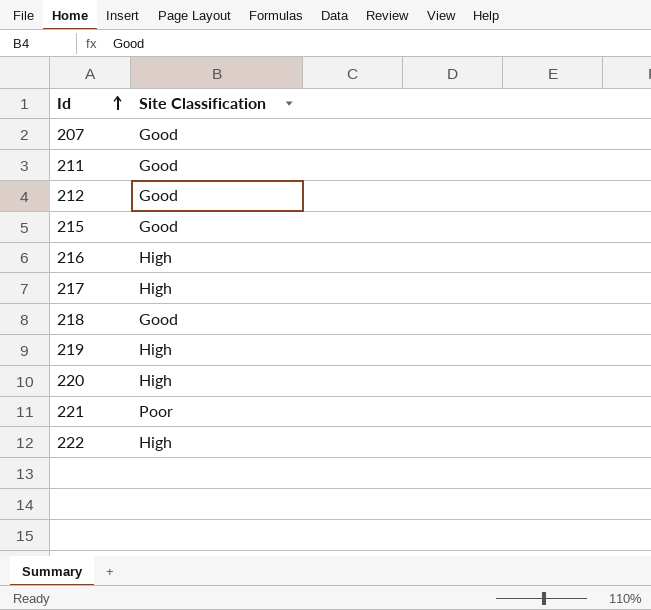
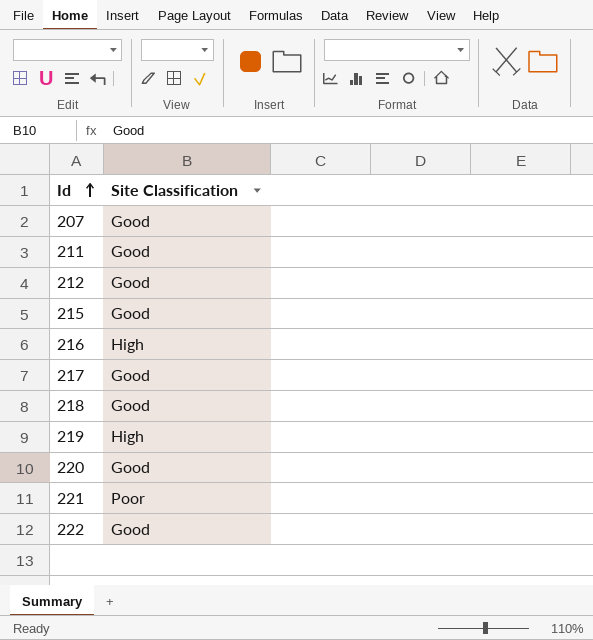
217 | Site Classification: High -> Good
220 | Site Classification: High -> Good
222 | Site Classification: High -> Good

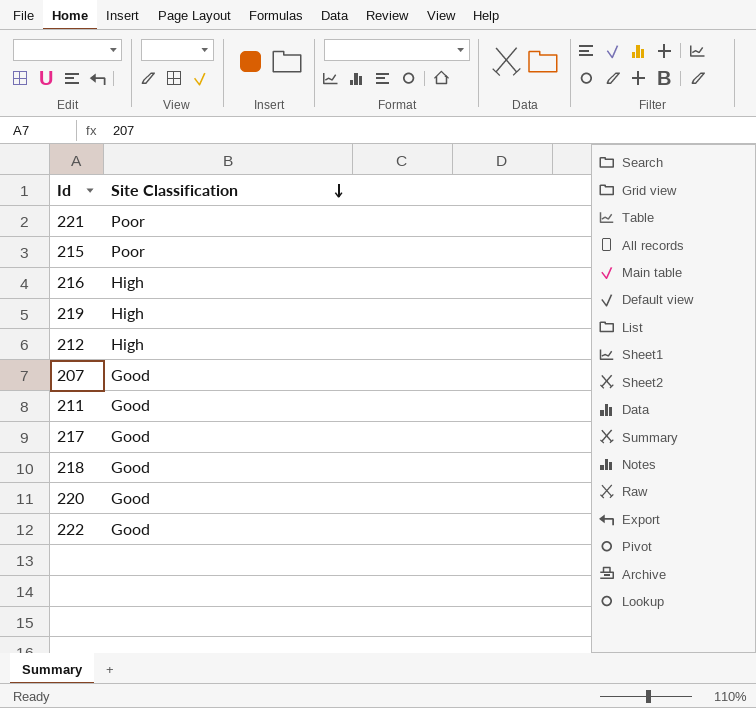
row order: Id ascending -> Site Classification descending
215 | Site Classification: Good -> Poor
212 | Site Classification: Good -> High

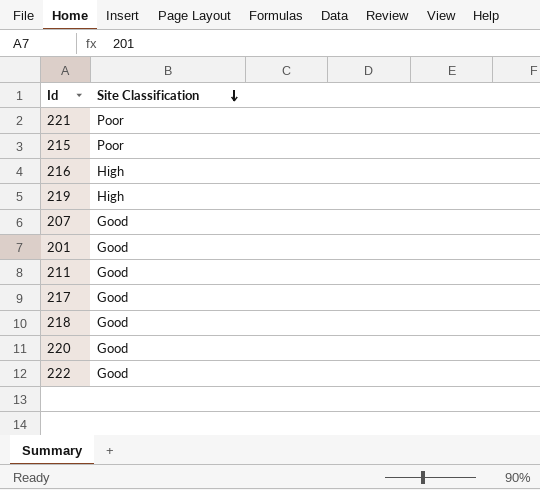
row 212: High -> none
row 201: none -> Good

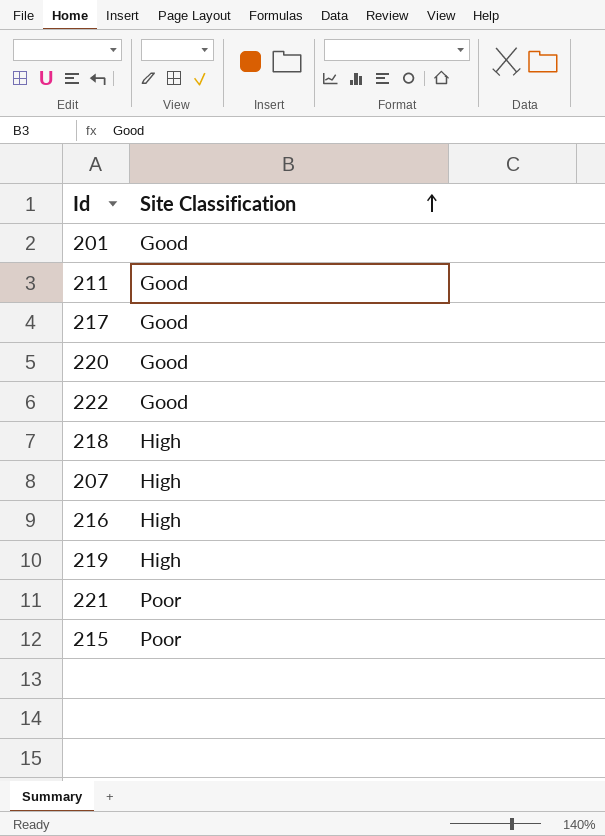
row order: Site Classification descending -> Site Classification ascending
218 | Site Classification: Good -> High
207 | Site Classification: Good -> High

